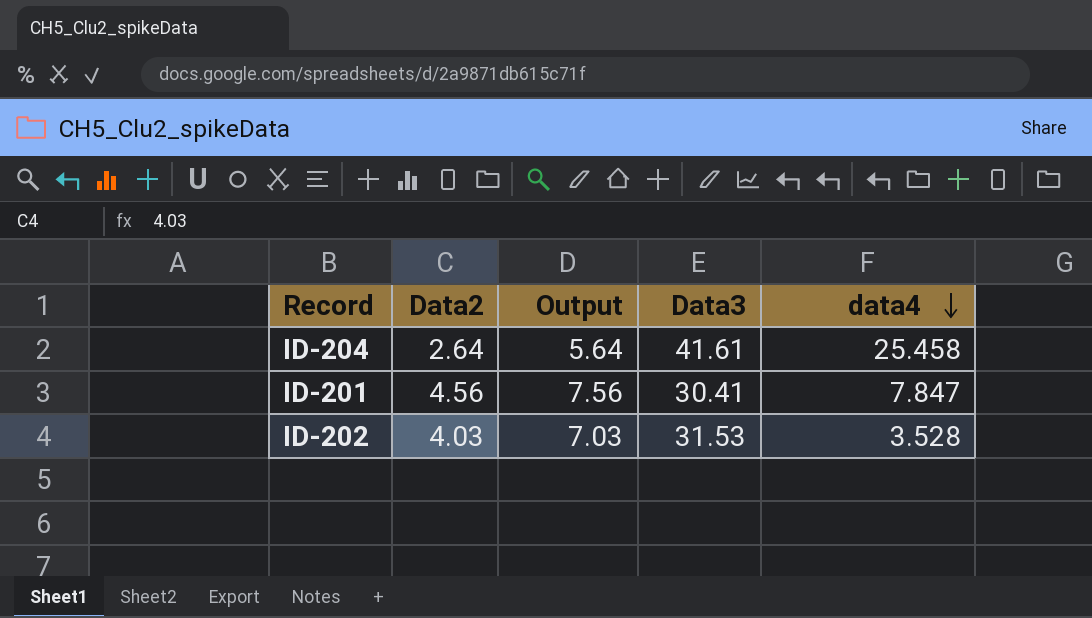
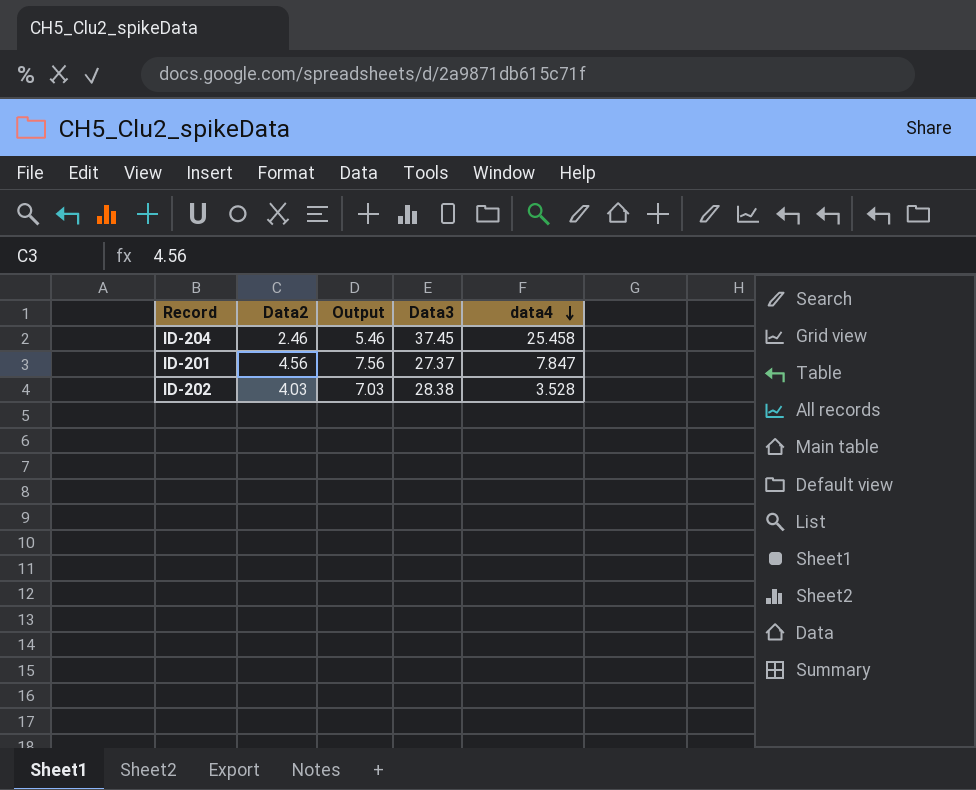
ID-204 | Data2: 2.64 -> 2.46
ID-204 | Output: 5.64 -> 5.46
ID-204 | Data3: 41.61 -> 37.45
ID-201 | Data3: 30.41 -> 27.37
ID-202 | Data3: 31.53 -> 28.38

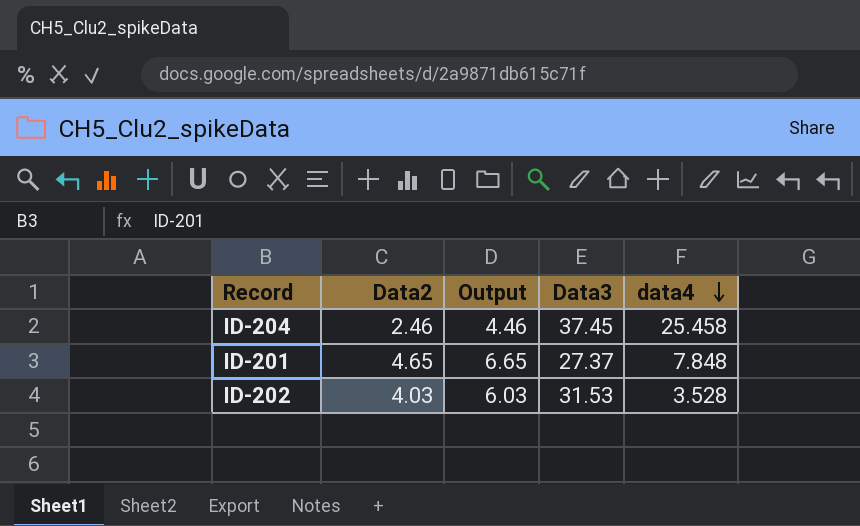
column Output | formula: [Data2] + 3 -> [Data2] + 2
ID-201 | Data2: 4.56 -> 4.65
ID-201 | data4: 7.847 -> 7.848
ID-202 | Data3: 28.38 -> 31.53

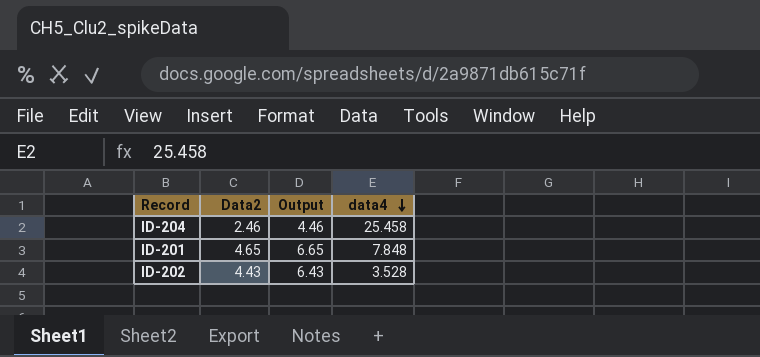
column Data3 | position: 4 -> none
ID-202 | Data2: 4.03 -> 4.43
ID-202 | Output: 6.03 -> 6.43

